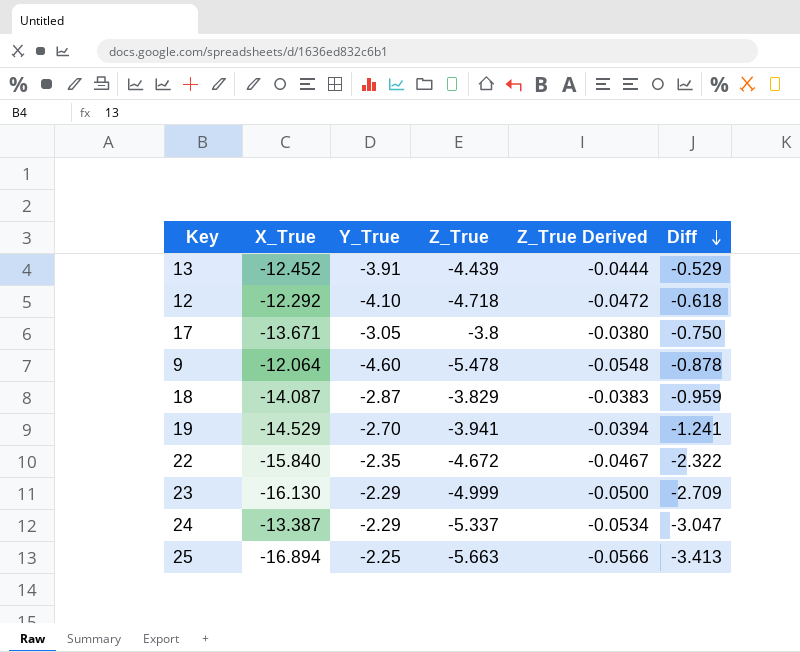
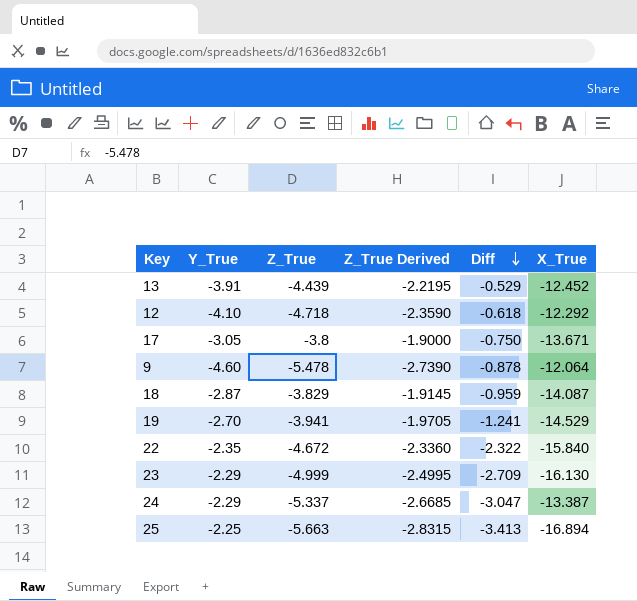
column Z_True Derived | formula: [Z_True] * 0.01 -> [Z_True] * 0.5
column X_True | position: 2 -> 6

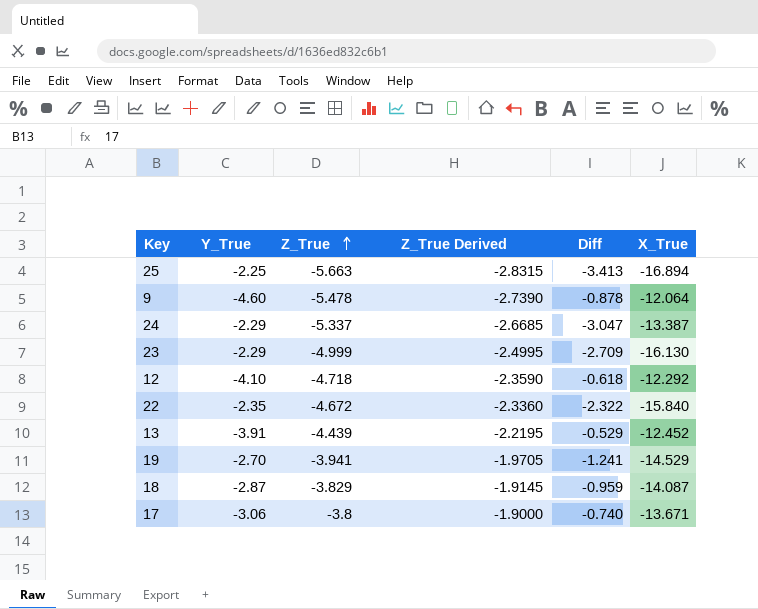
row order: Diff descending -> Z_True ascending
17 | Y_True: -3.05 -> -3.06
17 | Diff: -0.750 -> -0.740

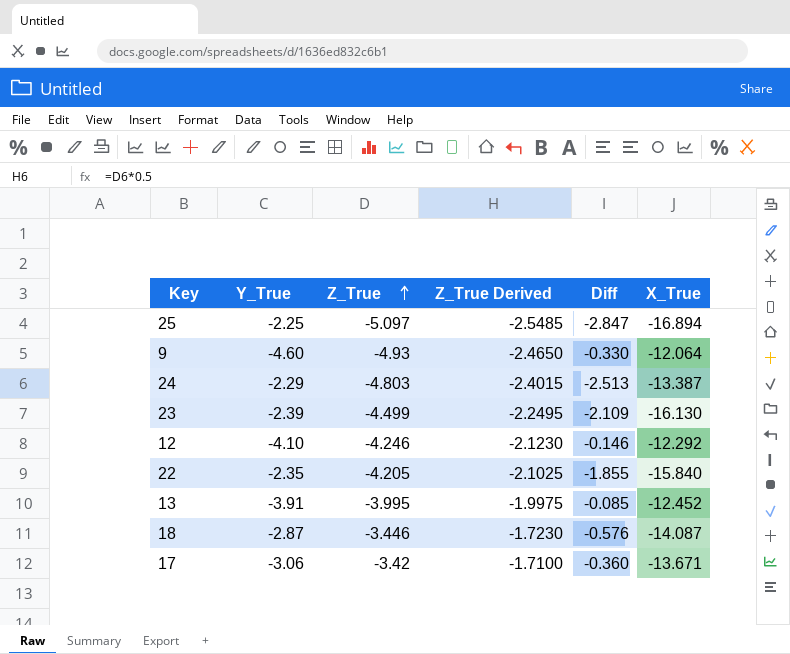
row 19: -2.70 | -3.941 | -1.9705 | -1.241 | -14.529 -> none
25 | Z_True: -5.663 -> -5.097
25 | Z_True Derived: -2.8315 -> -2.5485
25 | Diff: -3.413 -> -2.847
9 | Z_True: -5.478 -> -4.93
9 | Z_True Derived: -2.7390 -> -2.4650
9 | Diff: -0.878 -> -0.330
24 | Z_True: -5.337 -> -4.803
24 | Z_True Derived: -2.6685 -> -2.4015
24 | Diff: -3.047 -> -2.513
23 | Y_True: -2.29 -> -2.39
23 | Z_True: -4.999 -> -4.499
23 | Z_True Derived: -2.4995 -> -2.2495
23 | Diff: -2.709 -> -2.109
12 | Z_True: -4.718 -> -4.246
12 | Z_True Derived: -2.3590 -> -2.1230
12 | Diff: -0.618 -> -0.146
22 | Z_True: -4.672 -> -4.205
22 | Z_True Derived: -2.3360 -> -2.1025
22 | Diff: -2.322 -> -1.855
13 | Z_True: -4.439 -> -3.995
13 | Z_True Derived: -2.2195 -> -1.9975
13 | Diff: -0.529 -> -0.085
18 | Z_True: -3.829 -> -3.446
18 | Z_True Derived: -1.9145 -> -1.7230
18 | Diff: -0.959 -> -0.576
17 | Z_True: -3.8 -> -3.42
17 | Z_True Derived: -1.9000 -> -1.7100
17 | Diff: -0.740 -> -0.360

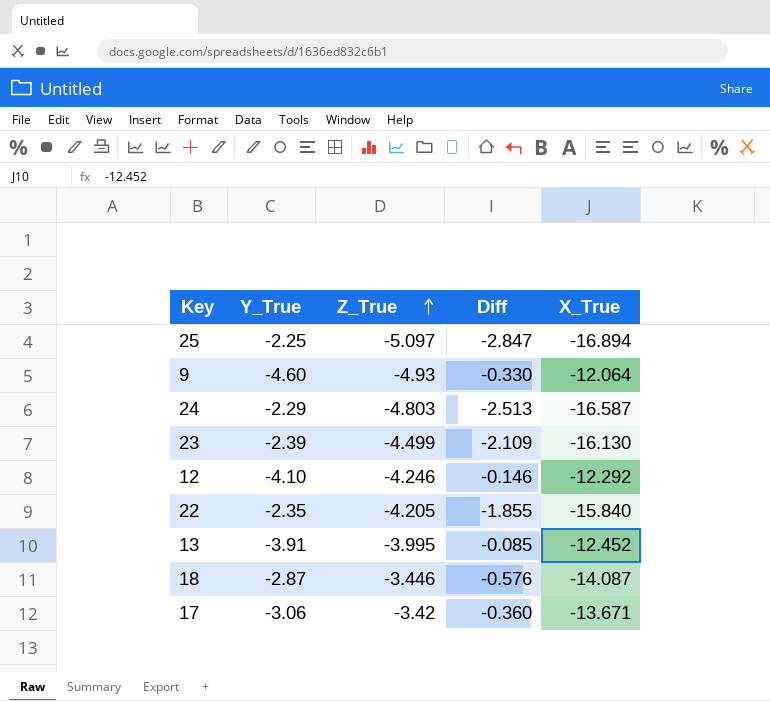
column Z_True Derived | formula: [Z_True] * 0.5 -> none
24 | X_True: -13.387 -> -16.587

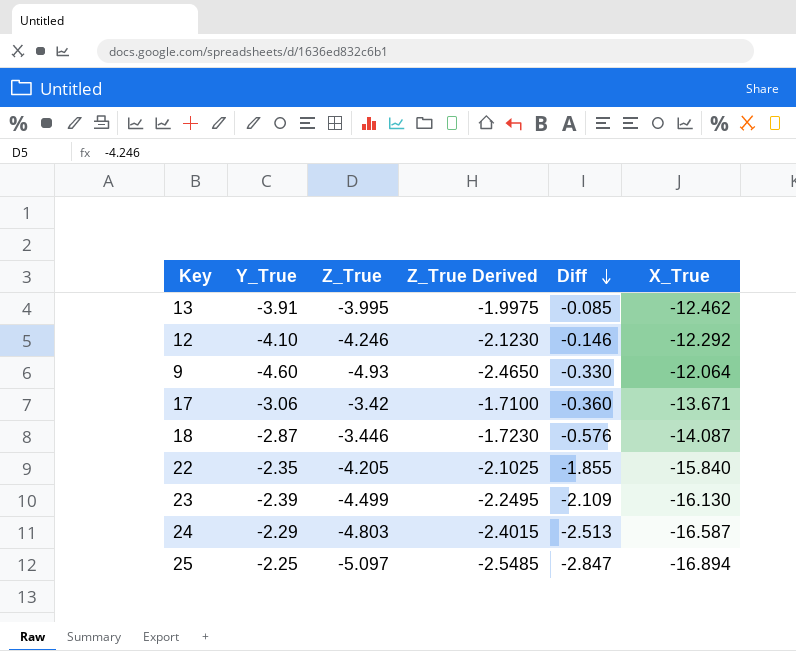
row order: Z_True ascending -> Diff descending
column Z_True Derived | formula: none -> [Z_True] * 0.5
13 | X_True: -12.452 -> -12.462

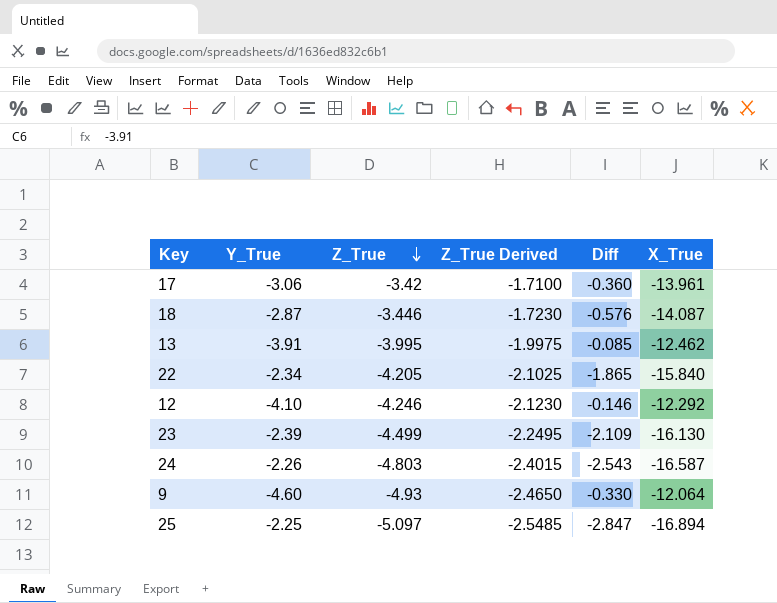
row order: Diff descending -> Z_True descending
17 | X_True: -13.671 -> -13.961
22 | Y_True: -2.35 -> -2.34
22 | Diff: -1.855 -> -1.865
24 | Y_True: -2.29 -> -2.26
24 | Diff: -2.513 -> -2.543

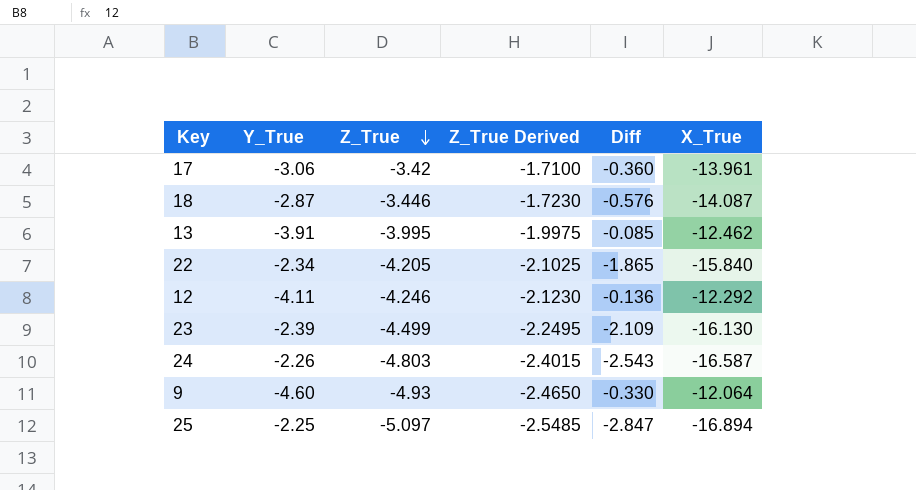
12 | Y_True: -4.10 -> -4.11
12 | Diff: -0.146 -> -0.136

